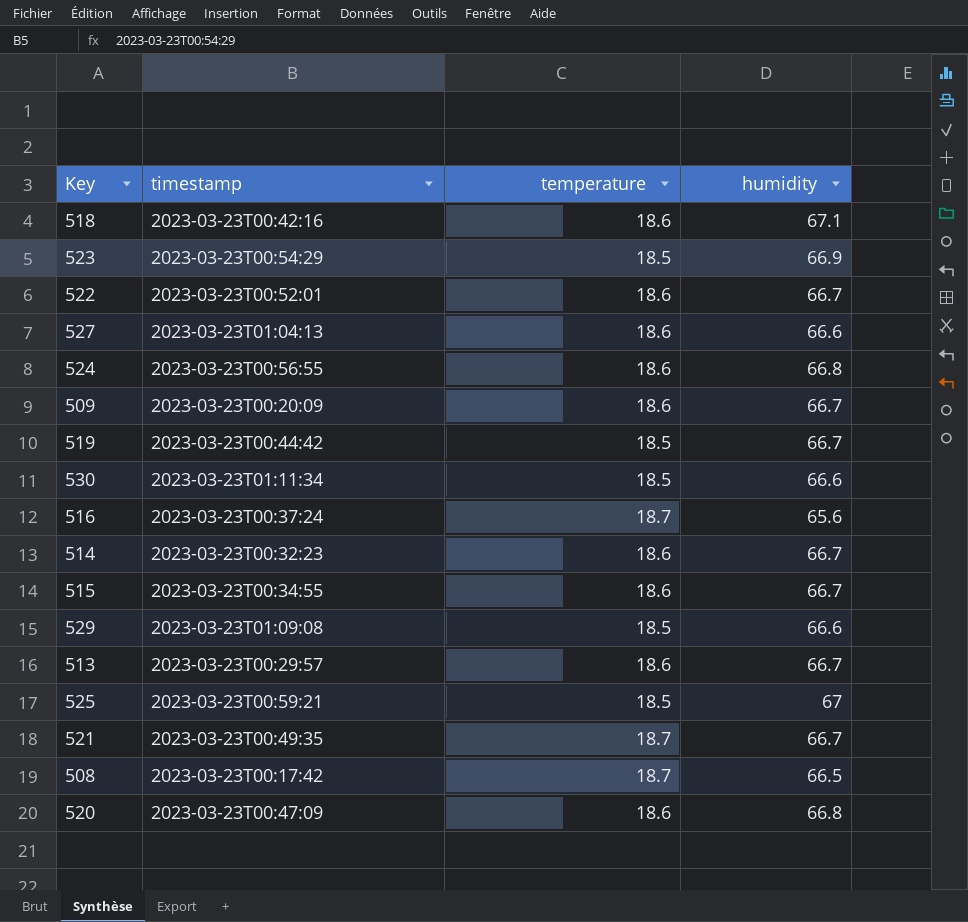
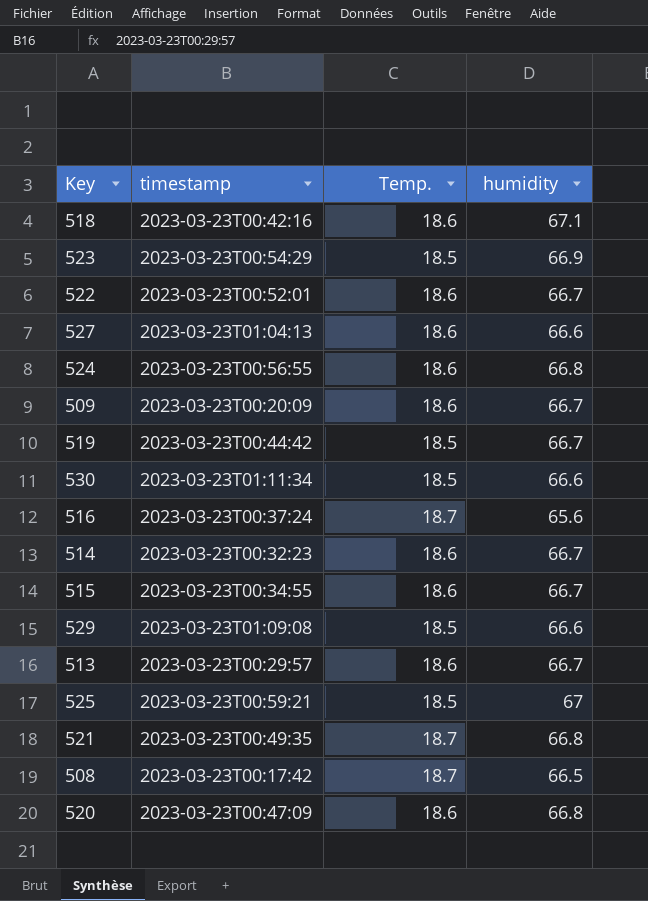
column name: temperature -> Temp.
521 | humidity: 66.7 -> 66.8

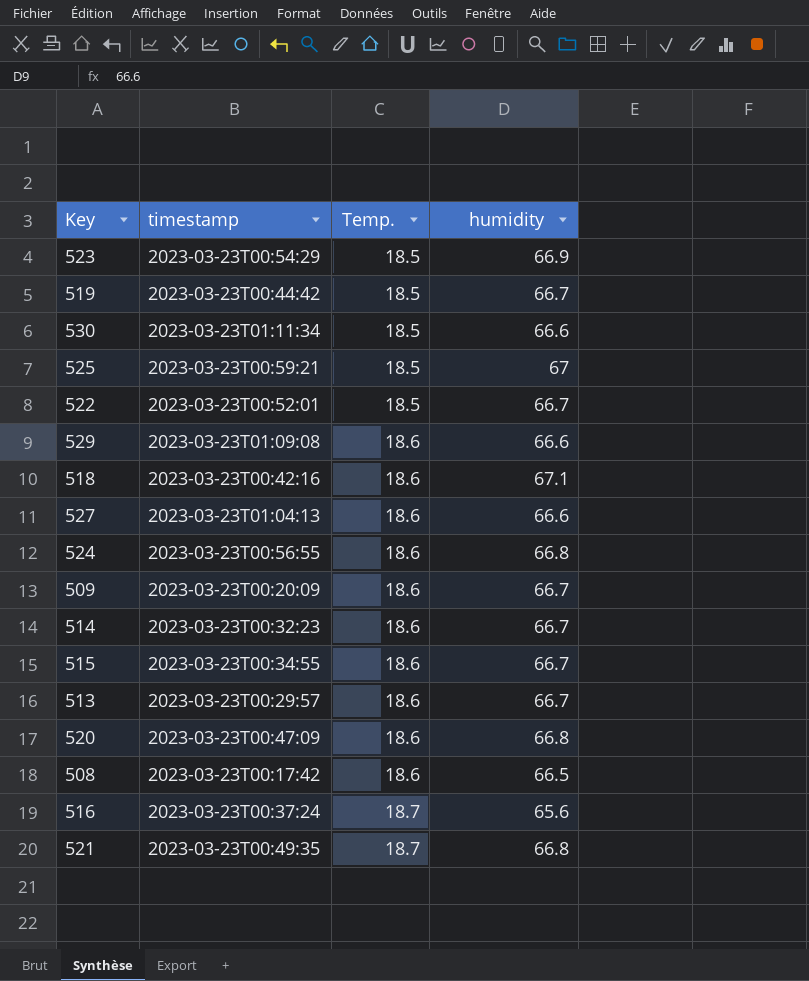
row order: none -> Temp. ascending
522 | Temp.: 18.6 -> 18.5
529 | Temp.: 18.5 -> 18.6
508 | Temp.: 18.7 -> 18.6

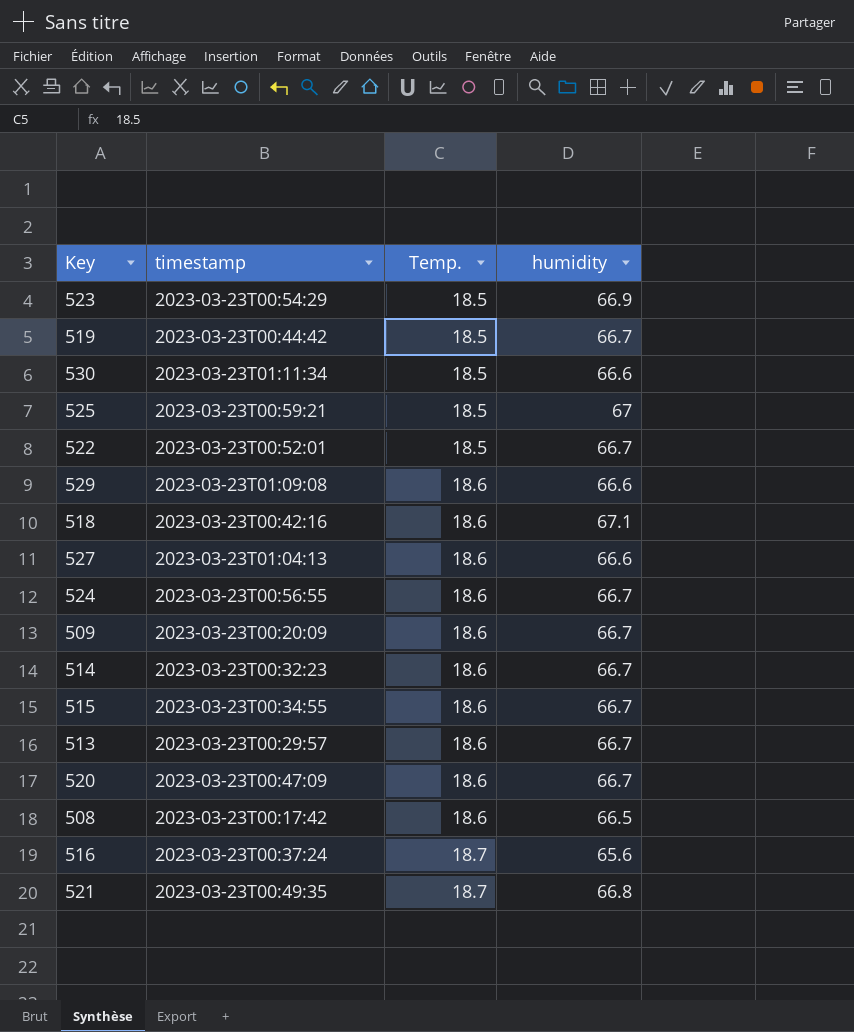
524 | humidity: 66.8 -> 66.7
520 | humidity: 66.8 -> 66.7

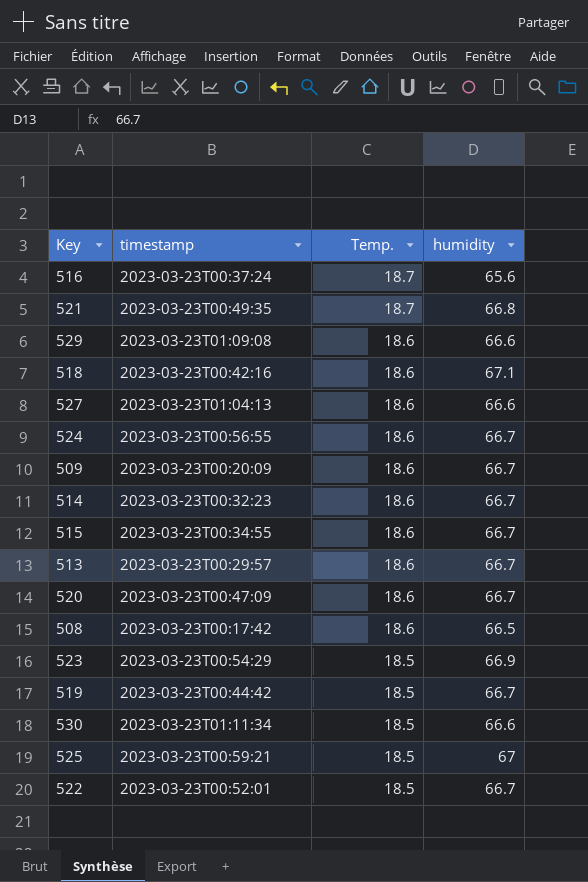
row order: Temp. ascending -> Temp. descending

